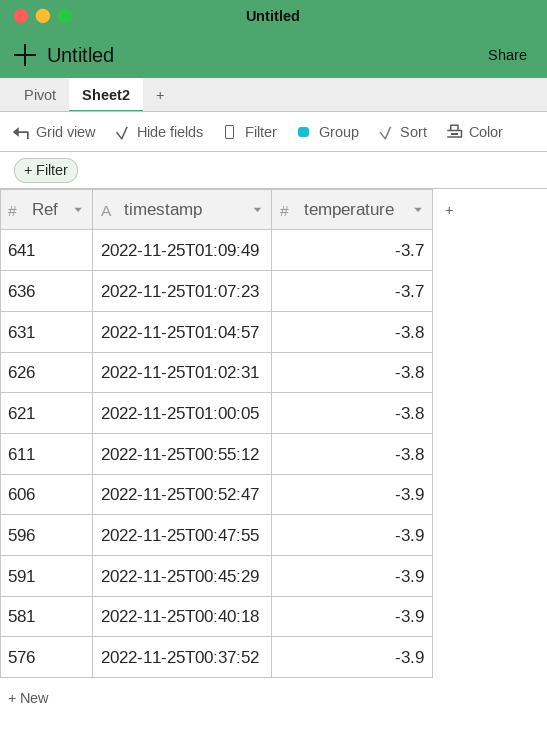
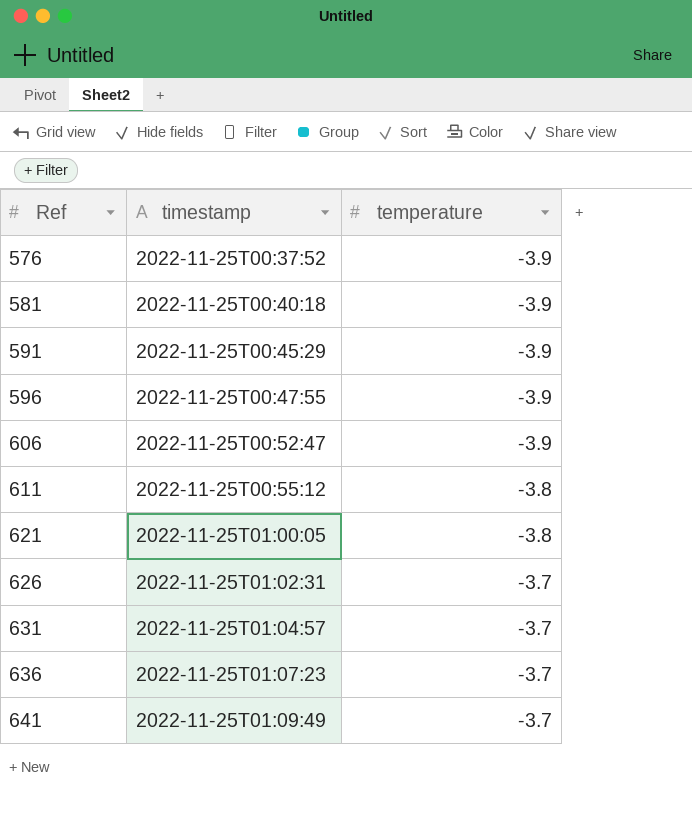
row order: Ref descending -> Ref ascending
626 | temperature: -3.8 -> -3.7
631 | temperature: -3.8 -> -3.7

